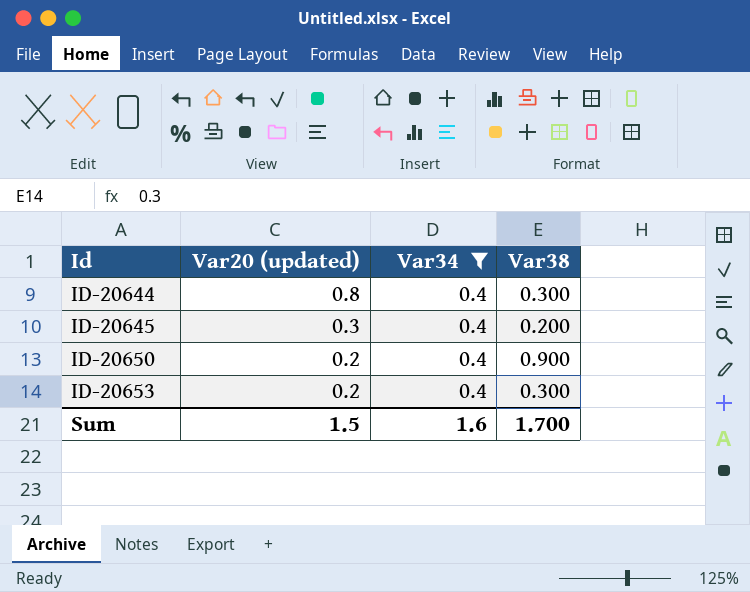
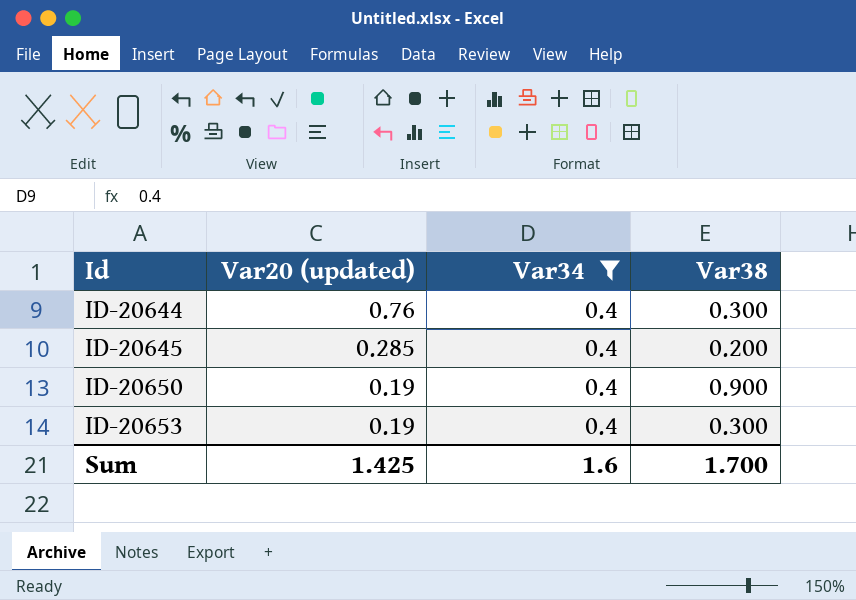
ID-20644 | Var20 (updated): 0.8 -> 0.76
ID-20645 | Var20 (updated): 0.3 -> 0.285
ID-20650 | Var20 (updated): 0.2 -> 0.19
ID-20653 | Var20 (updated): 0.2 -> 0.19
Sum | Var20 (updated): 1.5 -> 1.425

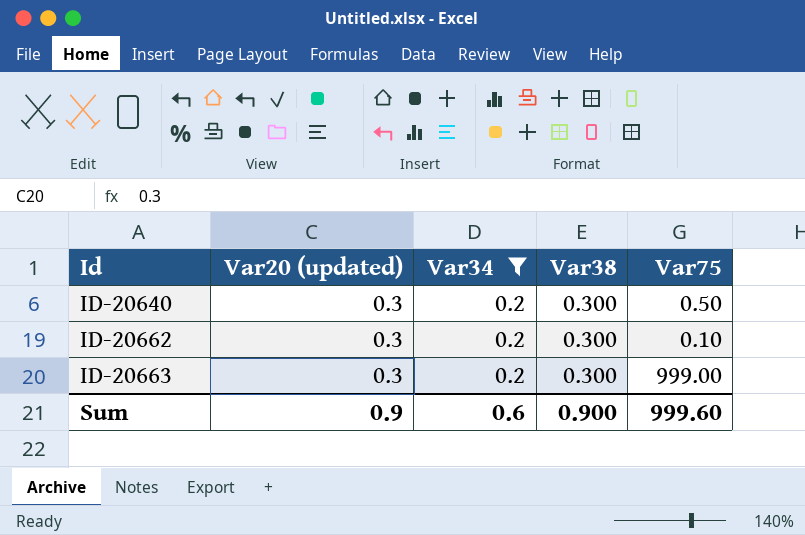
filter: Var34 = 0.4 -> Var34 = 0.2
column Var75 | position: none -> 5
Sum | Var20 (updated): 1.425 -> 0.9
Sum | Var34: 1.6 -> 0.6
Sum | Var38: 1.700 -> 0.900

